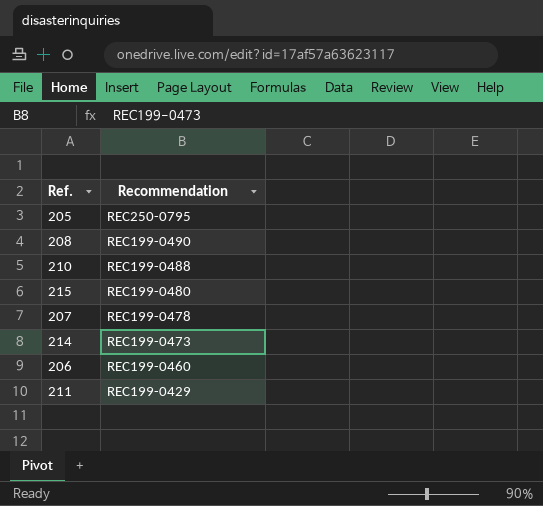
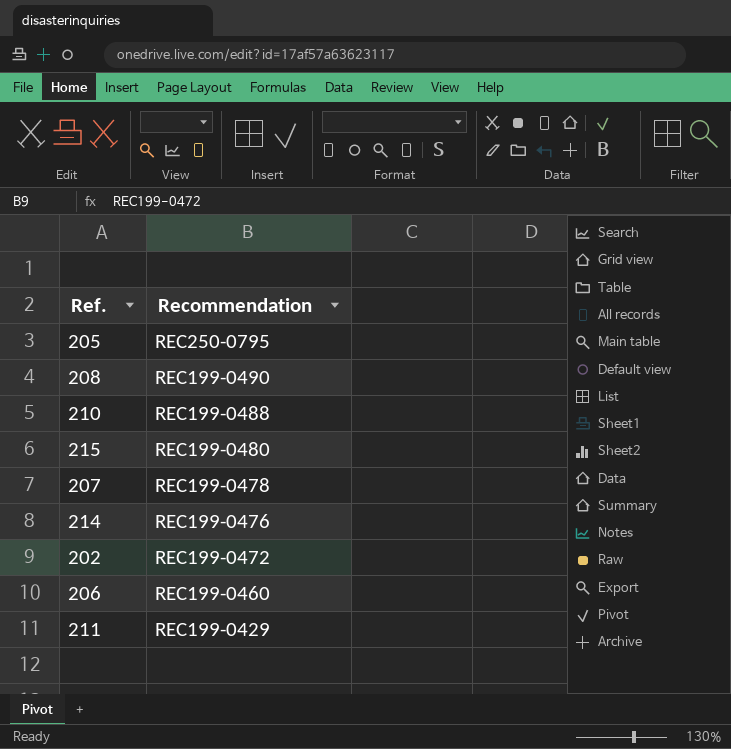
214 | Recommendation: REC199-0473 -> REC199-0476
row 202: none -> REC199-0472

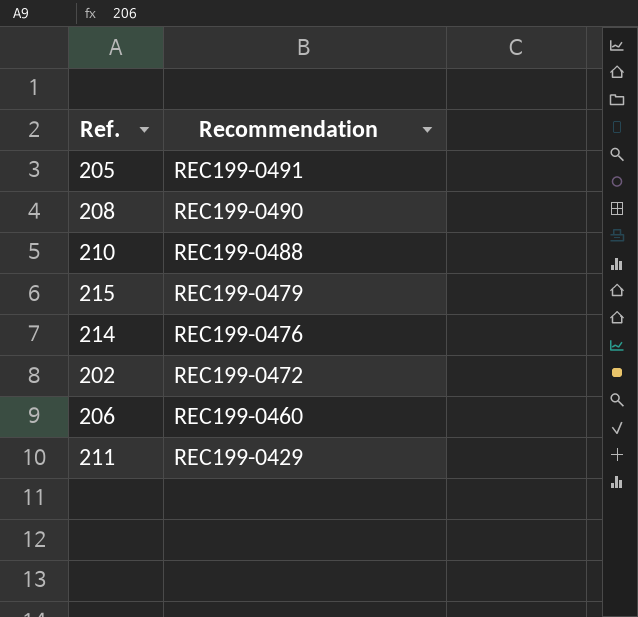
row 207: REC199-0478 -> none
205 | Recommendation: REC250-0795 -> REC199-0491
215 | Recommendation: REC199-0480 -> REC199-0479

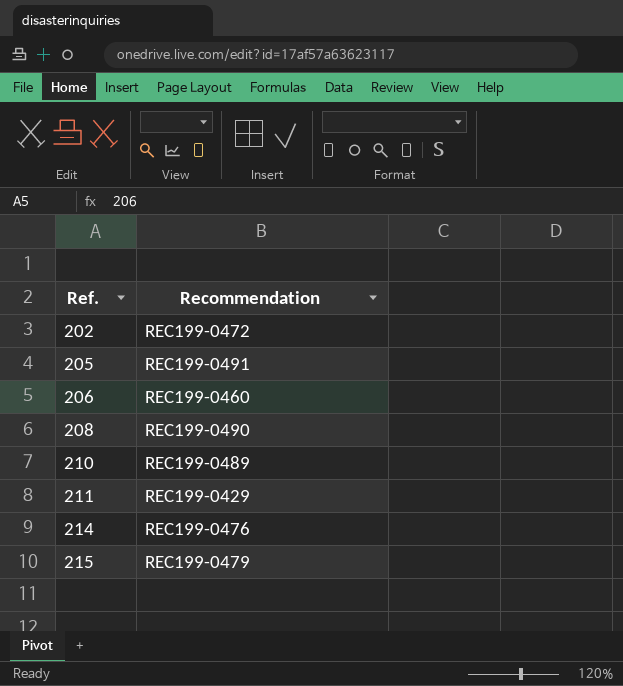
row order: Recommendation descending -> Ref. ascending
210 | Recommendation: REC199-0488 -> REC199-0489

